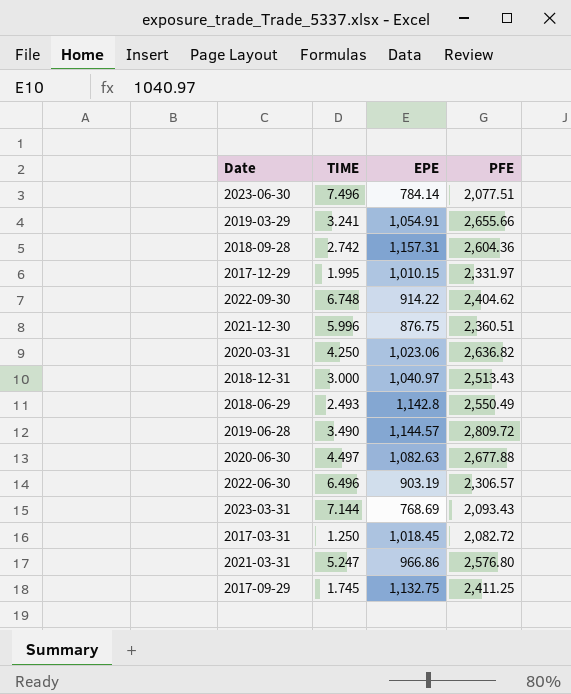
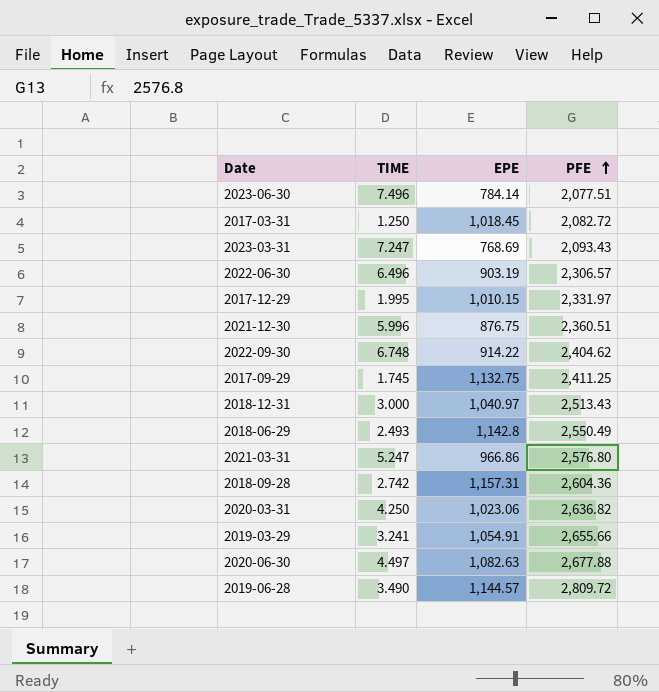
row order: none -> PFE ascending
2023-03-31 | TIME: 7.144 -> 7.247

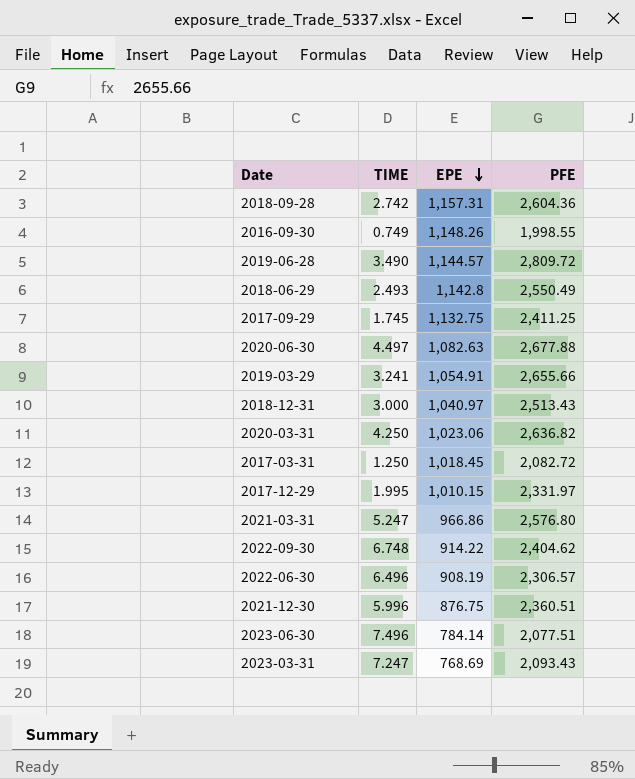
row order: PFE ascending -> EPE descending
row 2016-09-30: none -> 0.749 | 1,148.26 | 1,998.55
2022-06-30 | EPE: 903.19 -> 908.19

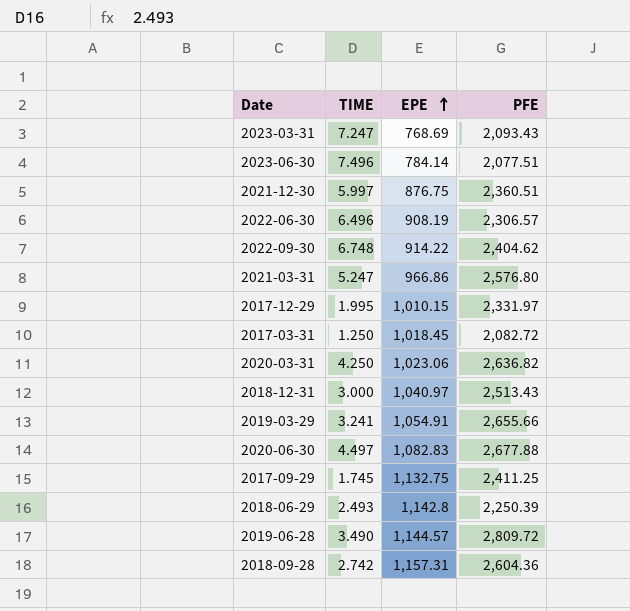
row order: EPE descending -> EPE ascending
row 2016-09-30: 0.749 | 1,148.26 | 1,998.55 -> none
2021-12-30 | TIME: 5.996 -> 5.997
2020-06-30 | EPE: 1,082.63 -> 1,082.83
2018-06-29 | PFE: 2,550.49 -> 2,250.39

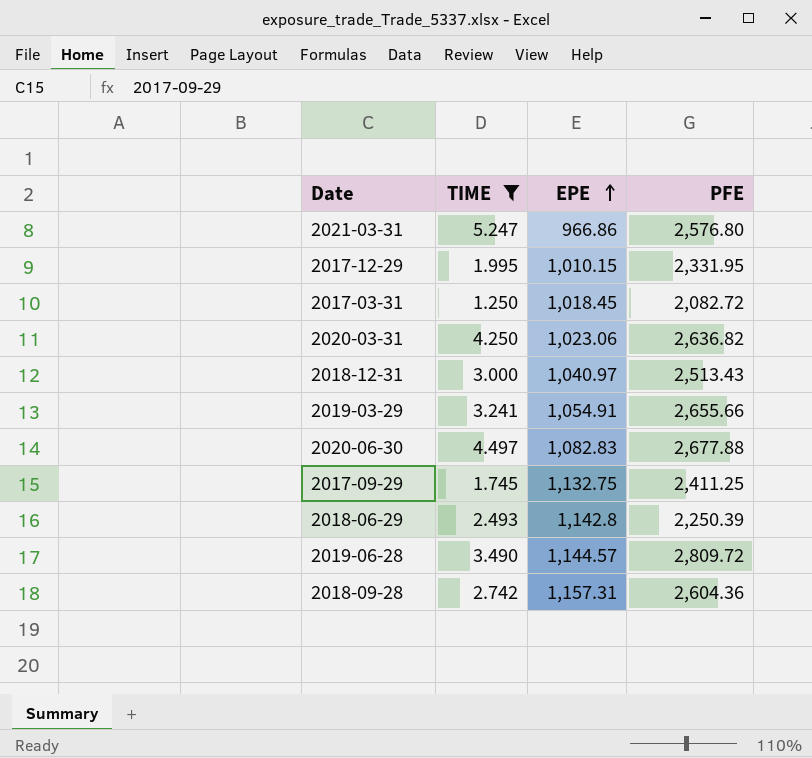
filter: none -> TIME <= 5.247
2017-12-29 | PFE: 2,331.97 -> 2,331.95

